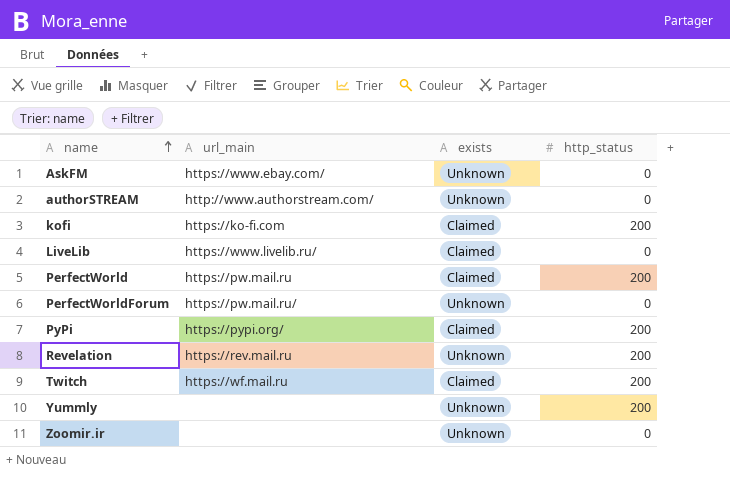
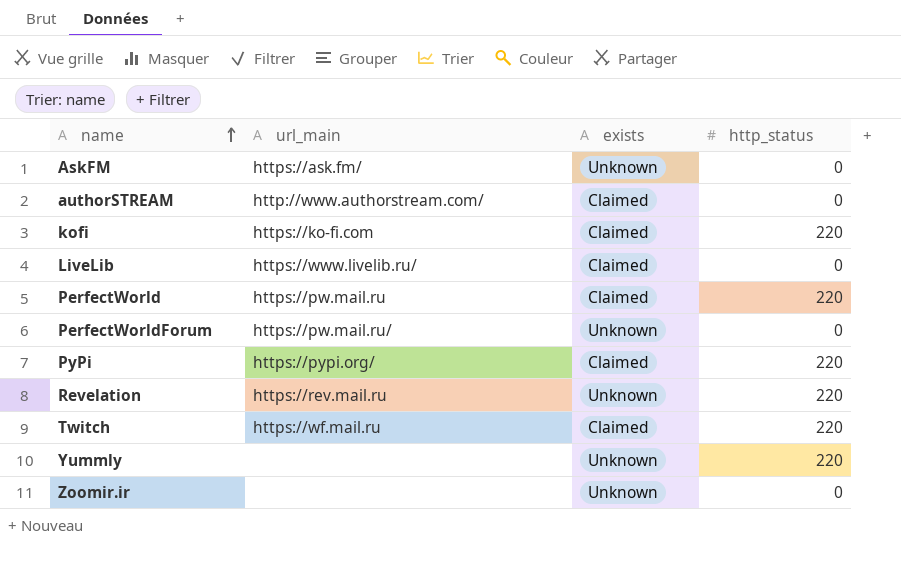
AskFM | url_main: https://www.ebay.com/ -> https://ask.fm/
authorSTREAM | exists: Unknown -> Claimed
kofi | http_status: 200 -> 220
PerfectWorld | http_status: 200 -> 220
PyPi | http_status: 200 -> 220
Revelation | http_status: 200 -> 220
Twitch | http_status: 200 -> 220
Yummly | http_status: 200 -> 220

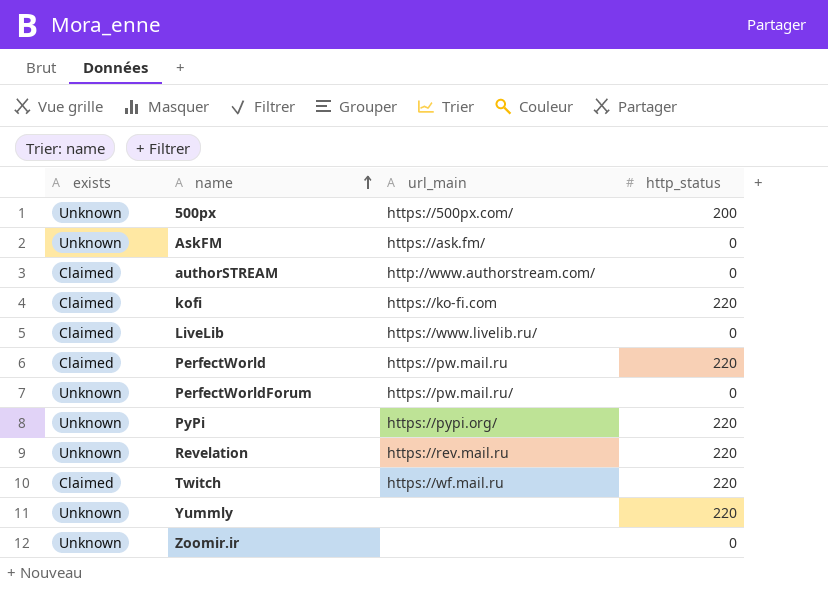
column exists | position: 3 -> 1
row 500px: none -> Unknown | https://500px.com/ | 200
PyPi | exists: Claimed -> Unknown

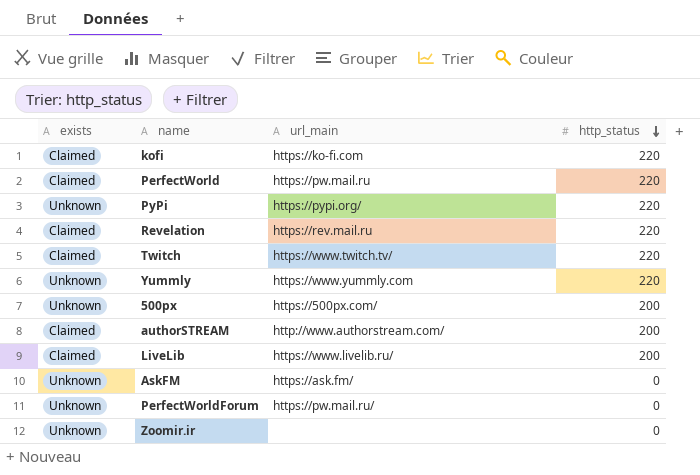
row order: name ascending -> http_status descending
Revelation | exists: Unknown -> Claimed
Twitch | url_main: https://wf.mail.ru -> https://www.twitch.tv/
Yummly | url_main: none -> https://www.yummly.com
authorSTREAM | http_status: 0 -> 200
LiveLib | http_status: 0 -> 200

